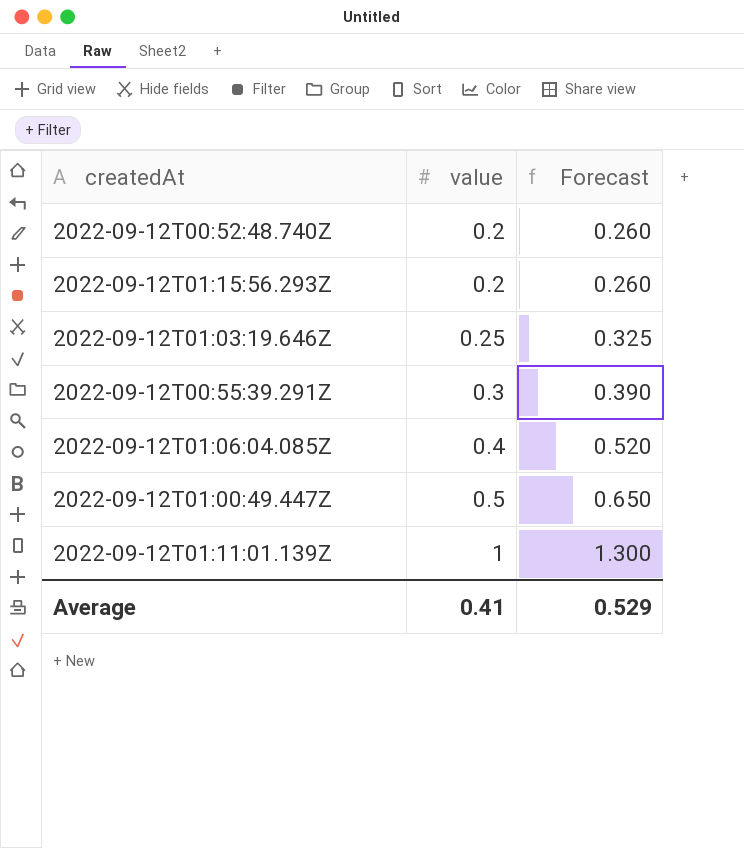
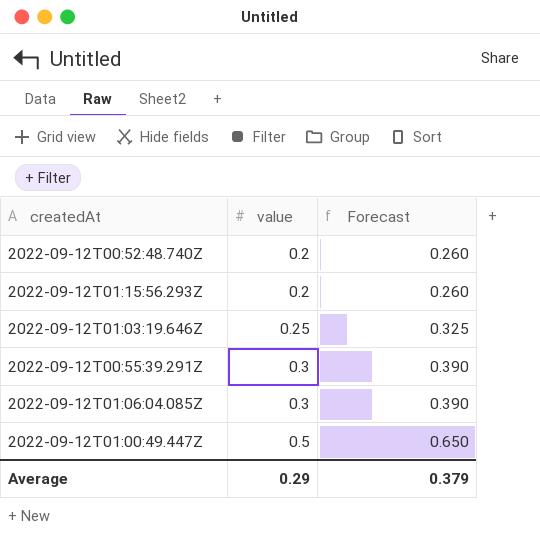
row 2022-09-12T01:11:01.139Z: 1 | 1.300 -> none
2022-09-12T01:06:04.085Z | value: 0.4 -> 0.3
2022-09-12T01:06:04.085Z | Forecast: 0.520 -> 0.390
Average | value: 0.41 -> 0.29
Average | Forecast: 0.529 -> 0.379

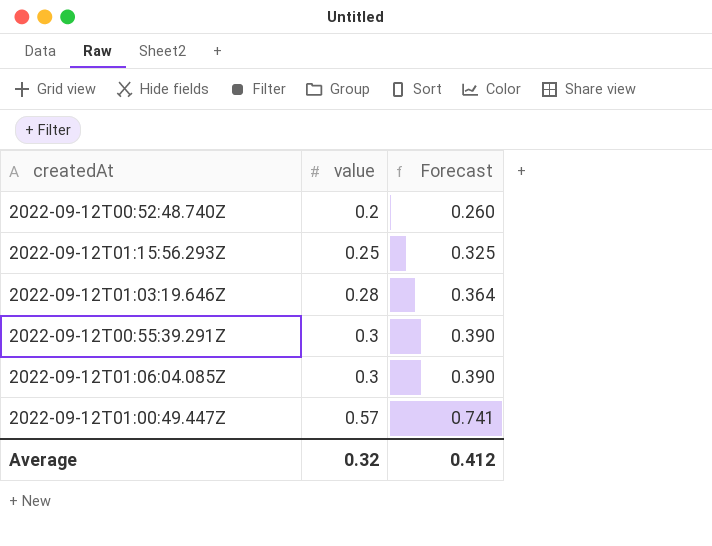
2022-09-12T01:15:56.293Z | value: 0.2 -> 0.25
2022-09-12T01:15:56.293Z | Forecast: 0.260 -> 0.325
2022-09-12T01:03:19.646Z | value: 0.25 -> 0.28
2022-09-12T01:03:19.646Z | Forecast: 0.325 -> 0.364
2022-09-12T01:00:49.447Z | value: 0.5 -> 0.57
2022-09-12T01:00:49.447Z | Forecast: 0.650 -> 0.741
Average | value: 0.29 -> 0.32
Average | Forecast: 0.379 -> 0.412

